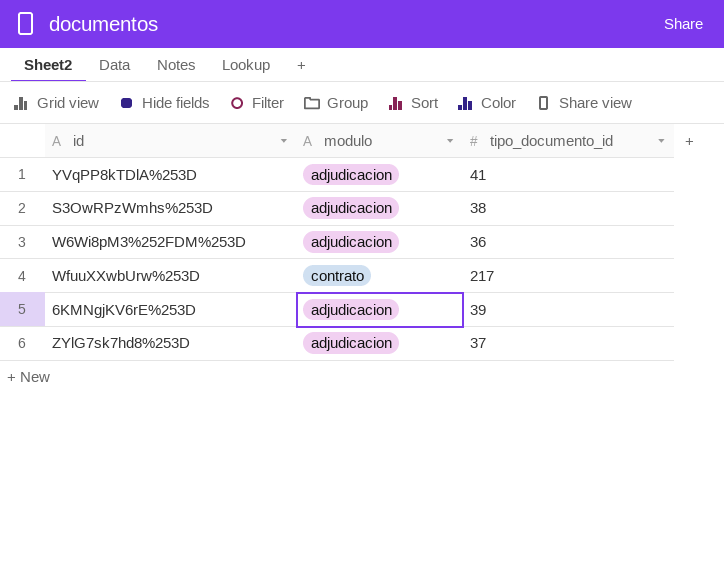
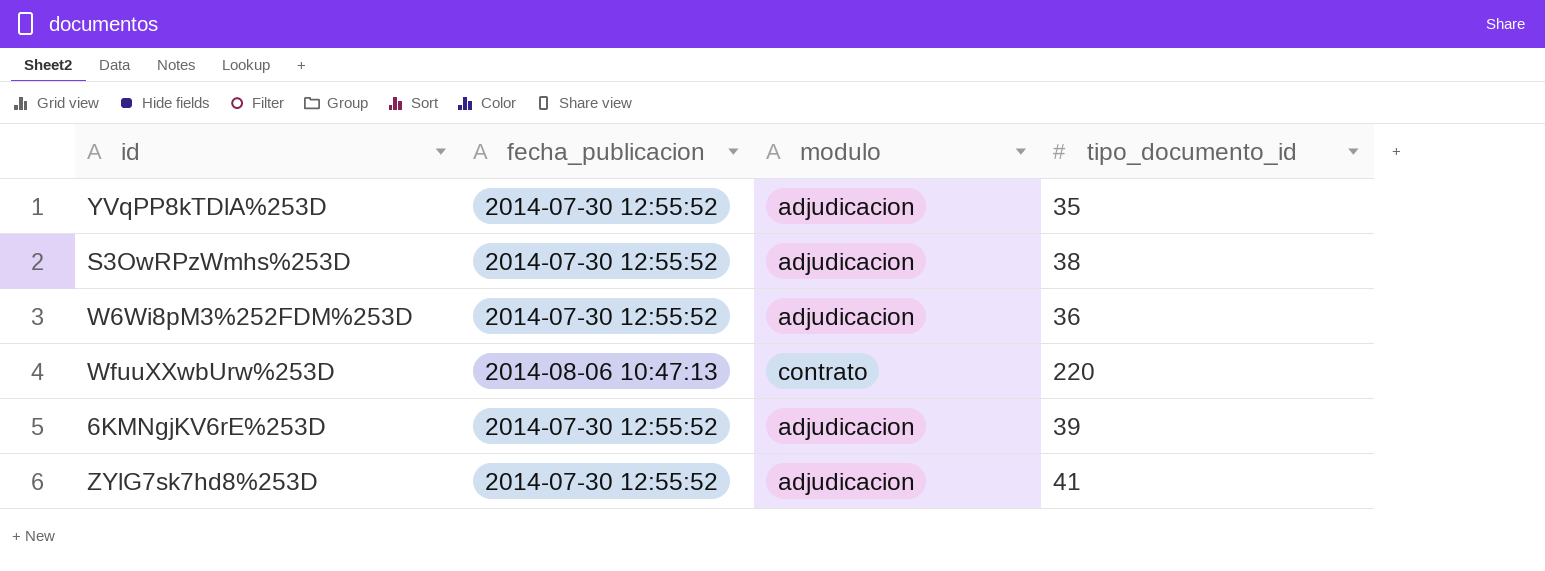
column fecha_publicacion | position: none -> 2
YVqPP8kTDlA%253D | tipo_documento_id: 41 -> 35
WfuuXXwbUrw%253D | tipo_documento_id: 217 -> 220
ZYlG7sk7hd8%253D | tipo_documento_id: 37 -> 41

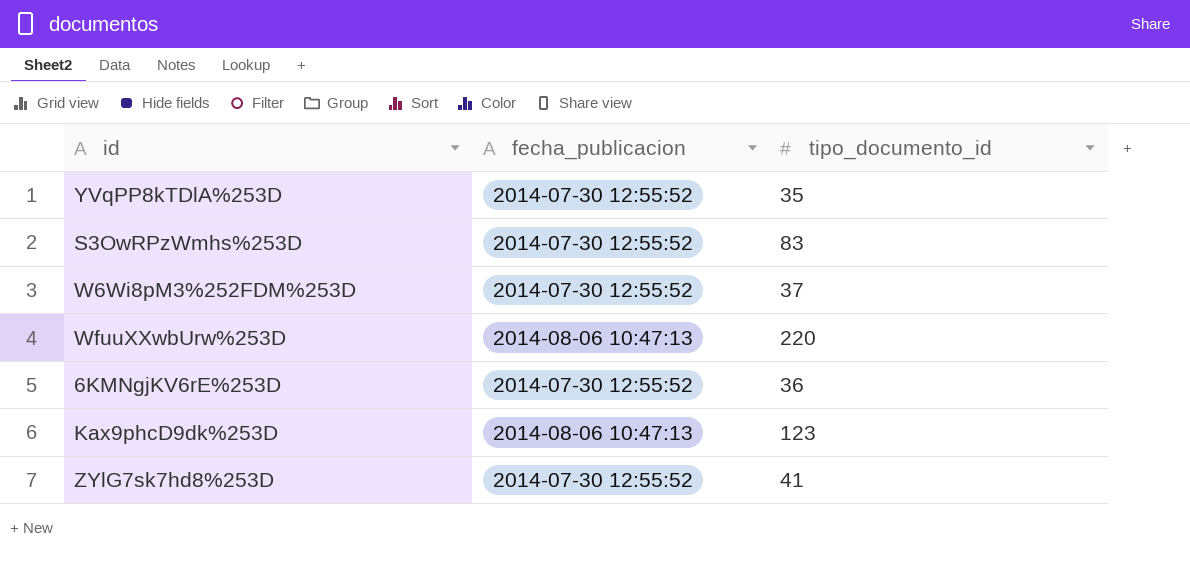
column modulo | position: 3 -> none
S3OwRPzWmhs%253D | tipo_documento_id: 38 -> 83
W6Wi8pM3%252FDM%253D | tipo_documento_id: 36 -> 37
6KMNgjKV6rE%253D | tipo_documento_id: 39 -> 36
row Kax9phcD9dk%253D: none -> 2014-08-06 10:47:13 | 123

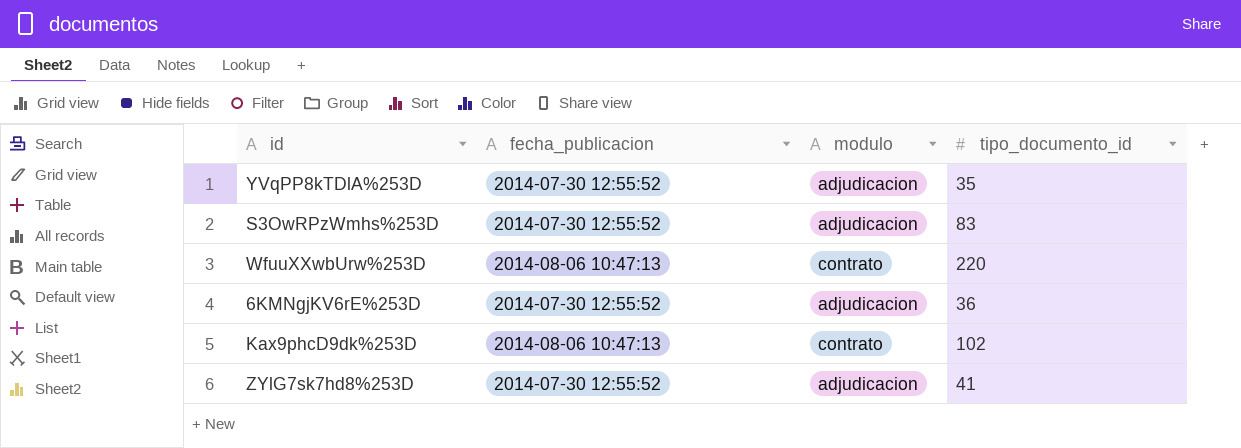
column modulo | position: none -> 3
row W6Wi8pM3%252FDM%253D: 2014-07-30 12:55:52 | 37 -> none
Kax9phcD9dk%253D | tipo_documento_id: 123 -> 102

